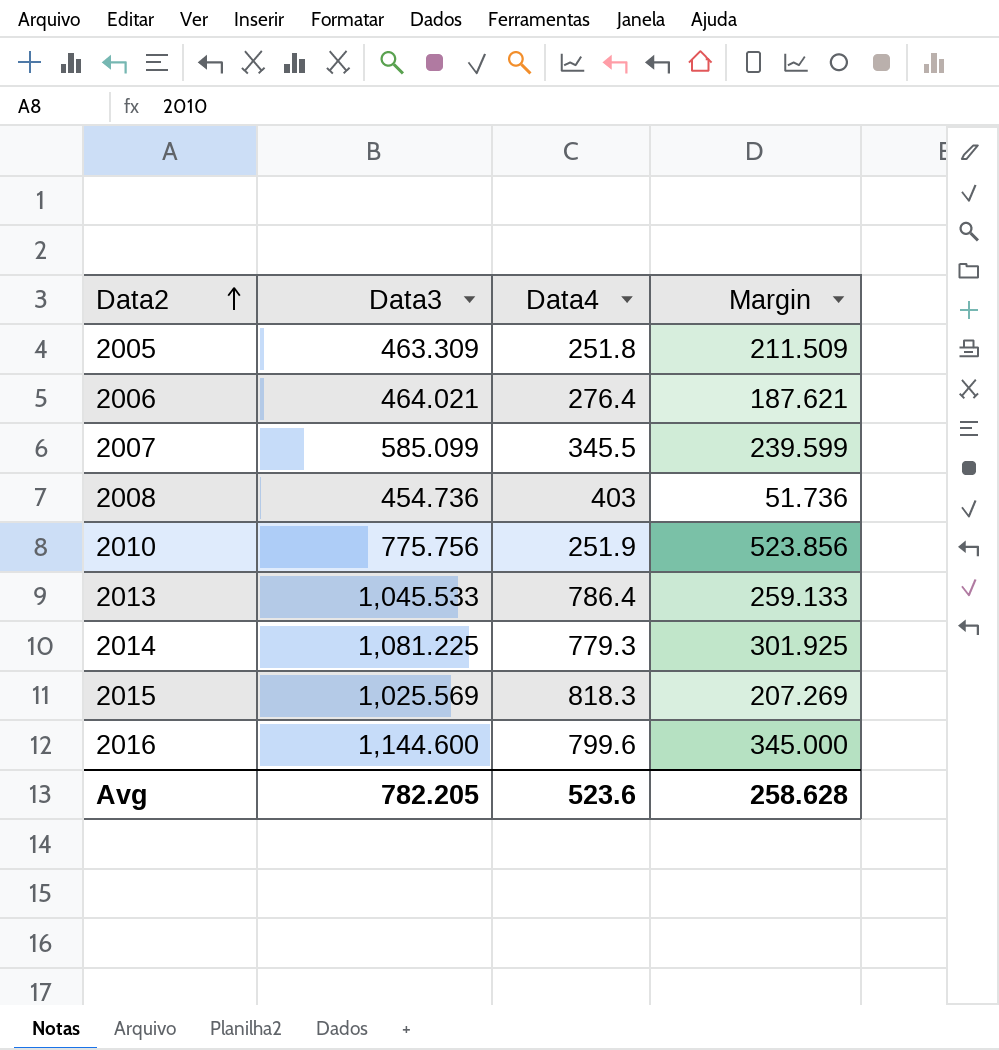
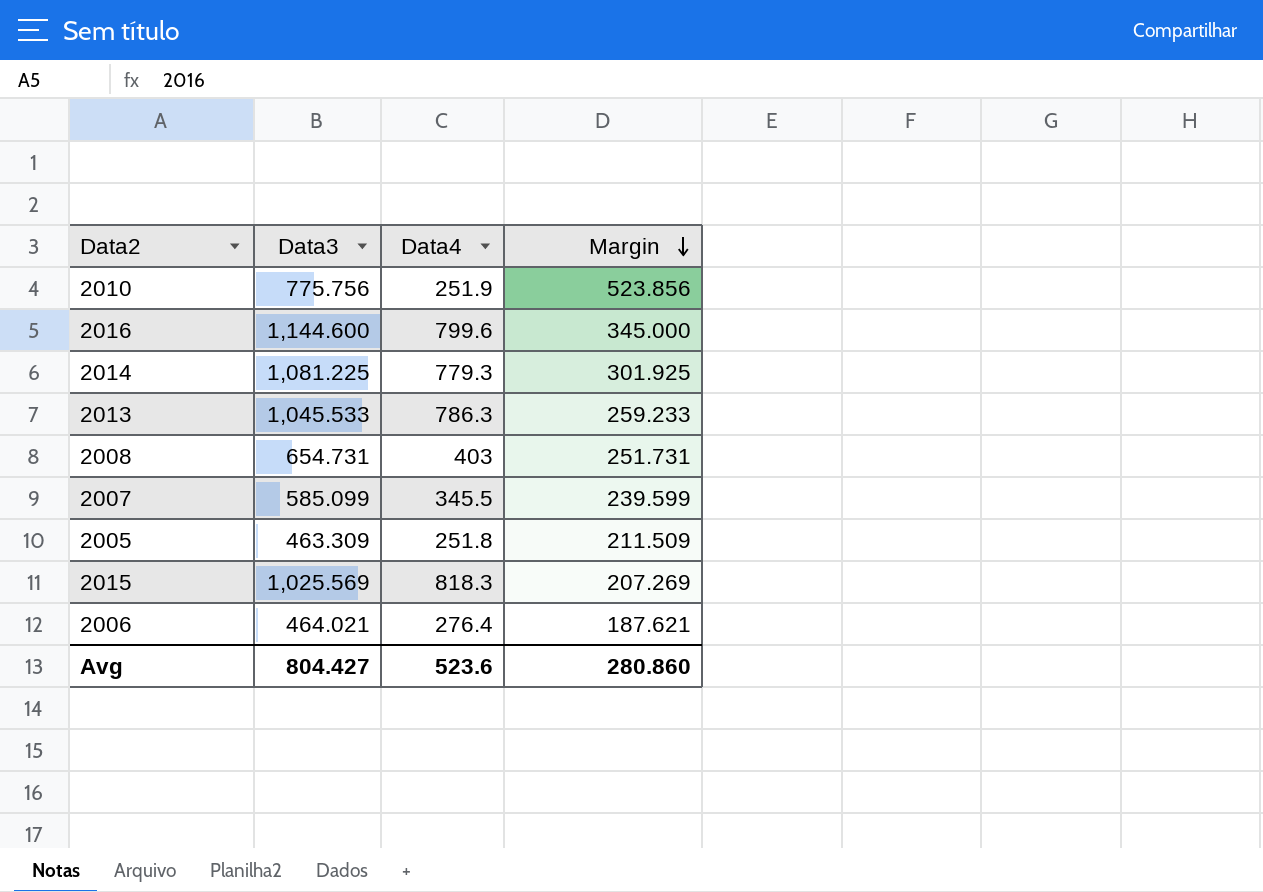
row order: Data2 ascending -> Margin descending
2013 | Data4: 786.4 -> 786.3
2013 | Margin: 259.133 -> 259.233
2008 | Data3: 454.736 -> 654.731
2008 | Margin: 51.736 -> 251.731
Avg | Data3: 782.205 -> 804.427
Avg | Margin: 258.628 -> 280.860

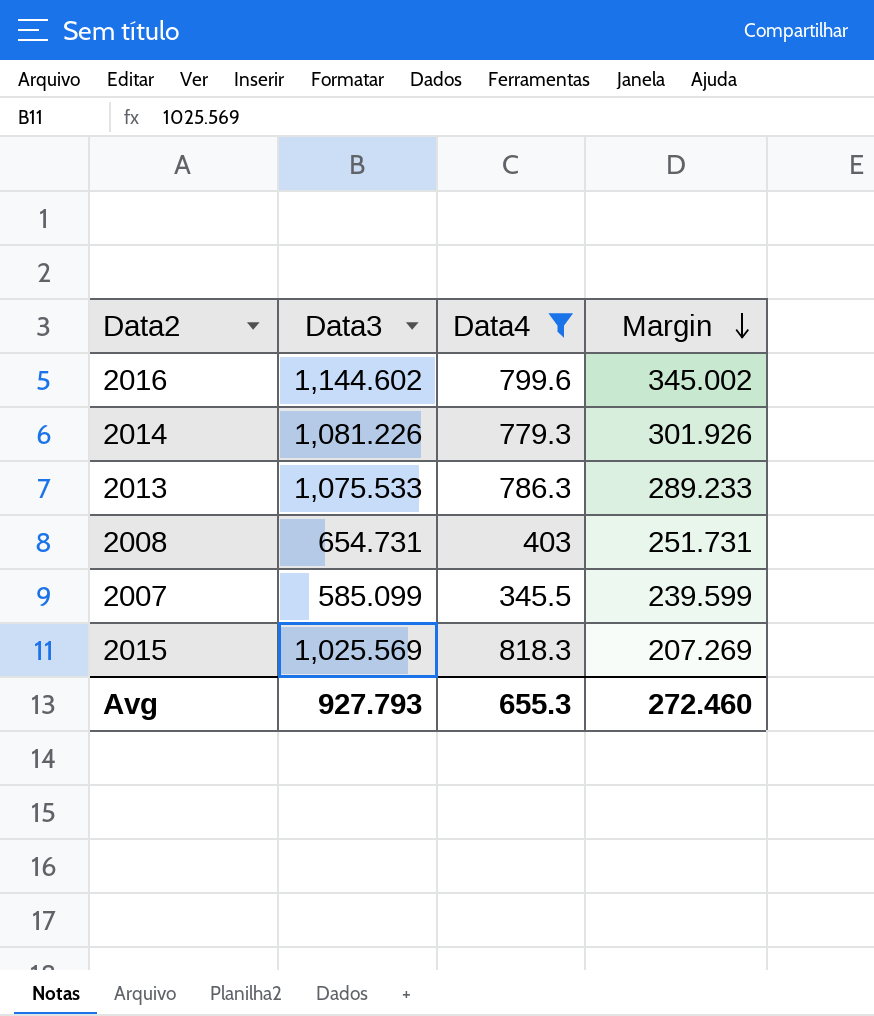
filter: none -> Data4 >= 345.5
2016 | Data3: 1,144.600 -> 1,144.602
2016 | Margin: 345.000 -> 345.002
2014 | Data3: 1,081.225 -> 1,081.226
2014 | Margin: 301.925 -> 301.926
2013 | Data3: 1,045.533 -> 1,075.533
2013 | Margin: 259.233 -> 289.233
Avg | Data3: 804.427 -> 927.793
Avg | Data4: 523.6 -> 655.3
Avg | Margin: 280.860 -> 272.460

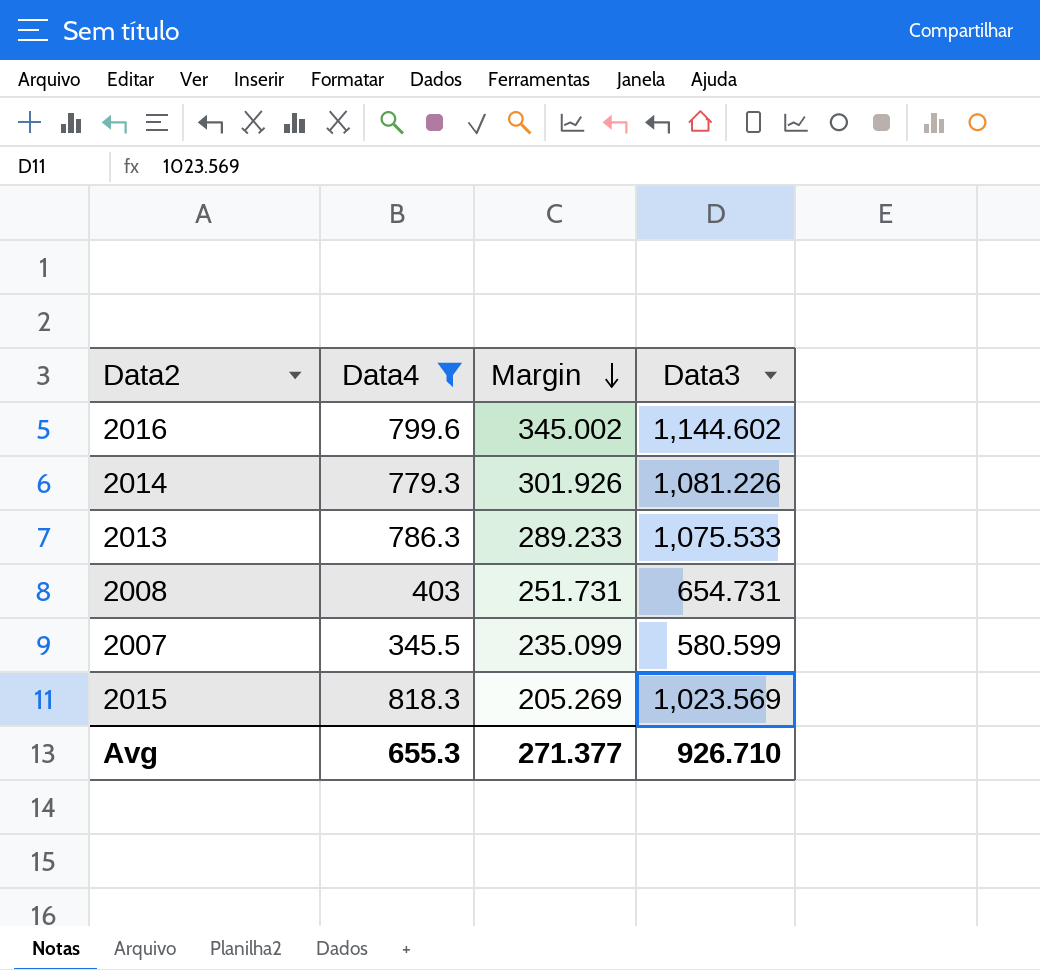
column Data3 | position: 2 -> 4
2007 | Margin: 239.599 -> 235.099
2007 | Data3: 585.099 -> 580.599
2015 | Margin: 207.269 -> 205.269
2015 | Data3: 1,025.569 -> 1,023.569
Avg | Margin: 272.460 -> 271.377
Avg | Data3: 927.793 -> 926.710

